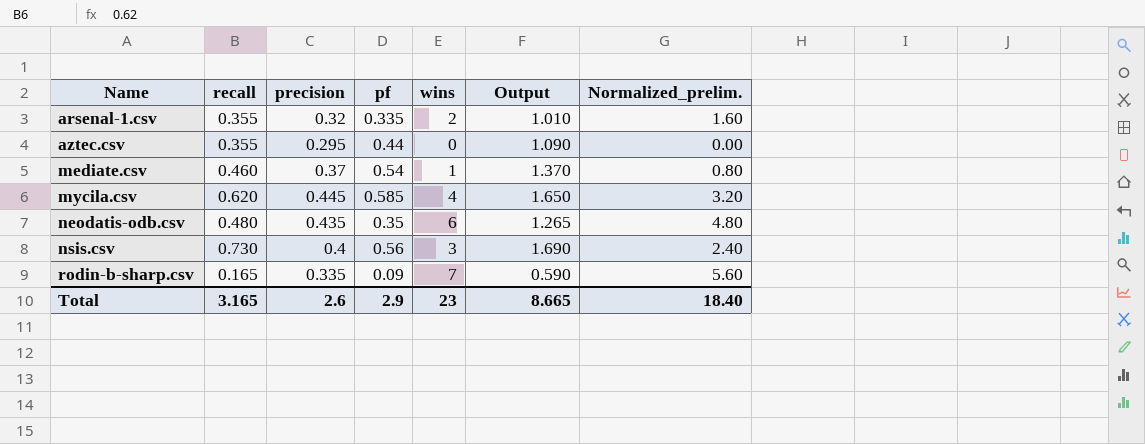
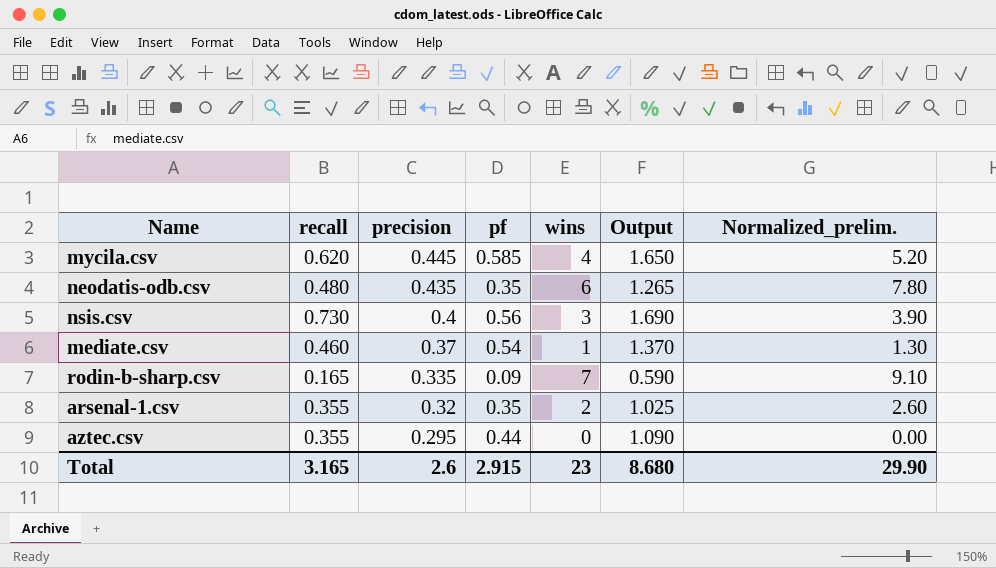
row order: Name ascending -> precision descending
column Normalized_prelim. | formula: [wins] * 0.8 -> [wins] * 1.3
arsenal-1.csv | pf: 0.335 -> 0.35
arsenal-1.csv | Output: 1.010 -> 1.025
Total | pf: 2.9 -> 2.915
Total | Output: 8.665 -> 8.680
Total | Normalized_prelim.: 18.40 -> 29.90

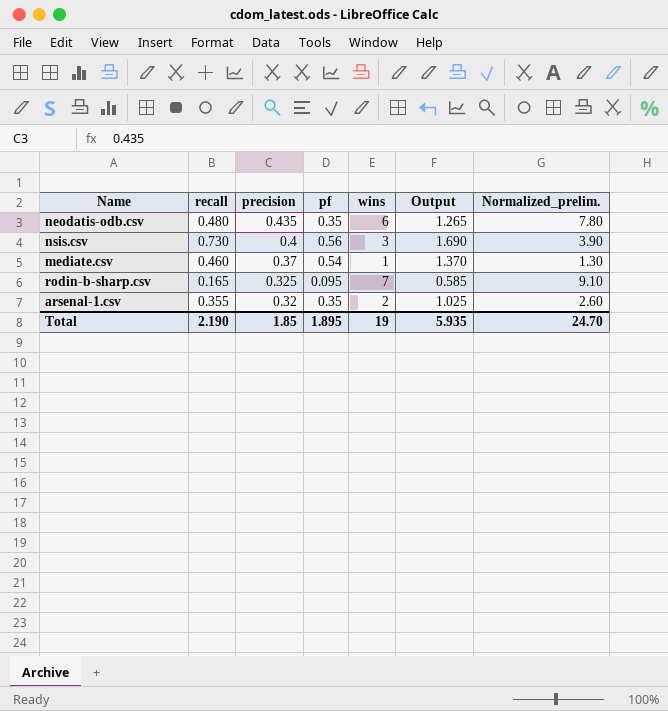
row mycila.csv: 0.620 | 0.445 | 0.585 | 4 | 1.650 | 5.20 -> none
row aztec.csv: 0.355 | 0.295 | 0.44 | 0 | 1.090 | 0.00 -> none
rodin-b-sharp.csv | precision: 0.335 -> 0.325
rodin-b-sharp.csv | pf: 0.09 -> 0.095
rodin-b-sharp.csv | Output: 0.590 -> 0.585
Total | recall: 3.165 -> 2.190
Total | precision: 2.6 -> 1.85
Total | pf: 2.915 -> 1.895
Total | wins: 23 -> 19
Total | Output: 8.680 -> 5.935
Total | Normalized_prelim.: 29.90 -> 24.70

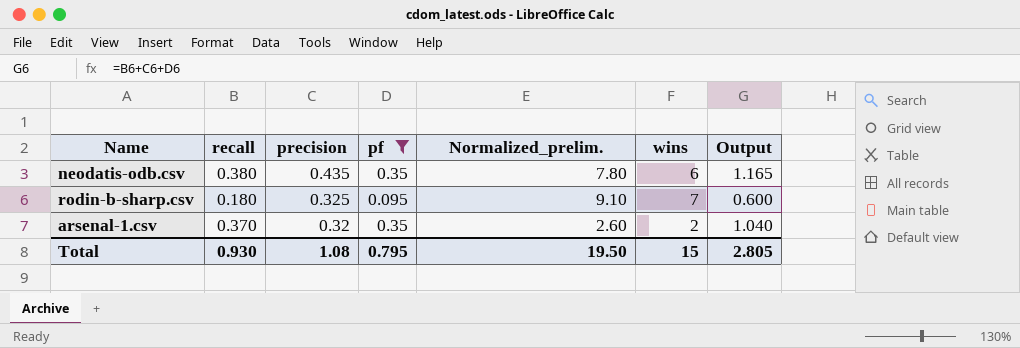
filter: none -> pf <= 0.35
column Normalized_prelim. | position: 7 -> 5
neodatis-odb.csv | recall: 0.480 -> 0.380
neodatis-odb.csv | Output: 1.265 -> 1.165
rodin-b-sharp.csv | recall: 0.165 -> 0.180
rodin-b-sharp.csv | Output: 0.585 -> 0.600
arsenal-1.csv | recall: 0.355 -> 0.370
arsenal-1.csv | Output: 1.025 -> 1.040
Total | recall: 2.190 -> 0.930
Total | precision: 1.85 -> 1.08
Total | pf: 1.895 -> 0.795
Total | Normalized_prelim.: 24.70 -> 19.50
Total | wins: 19 -> 15
Total | Output: 5.935 -> 2.805

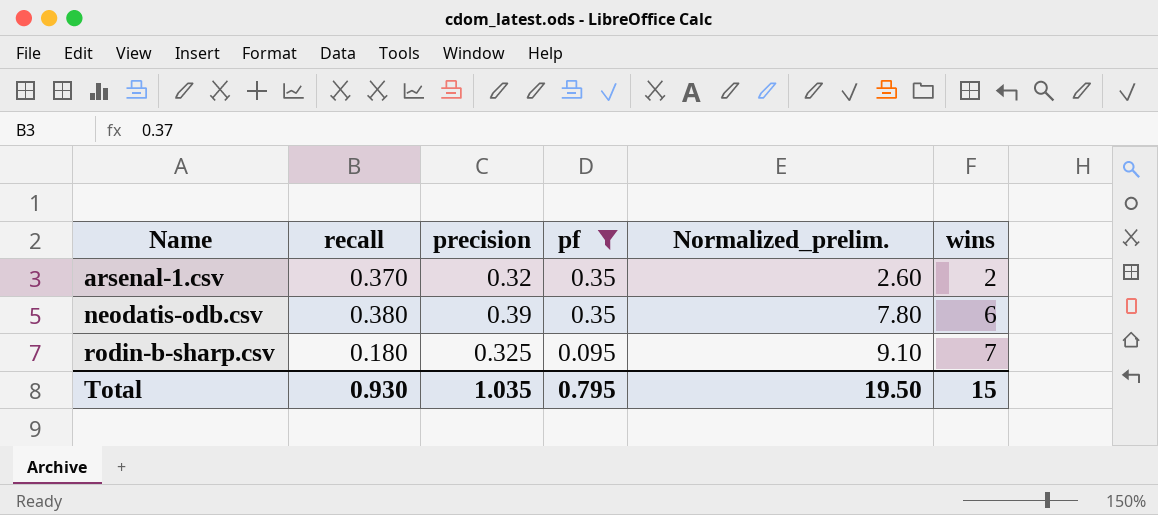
row order: precision descending -> Name ascending
column Output | formula: [recall] + [precision] + [pf] -> none
neodatis-odb.csv | precision: 0.435 -> 0.39
Total | precision: 1.08 -> 1.035

